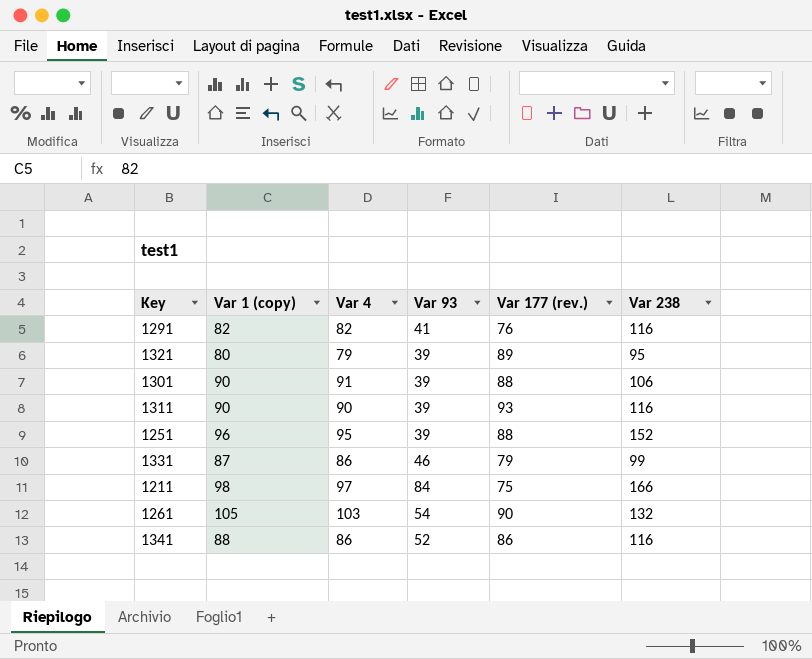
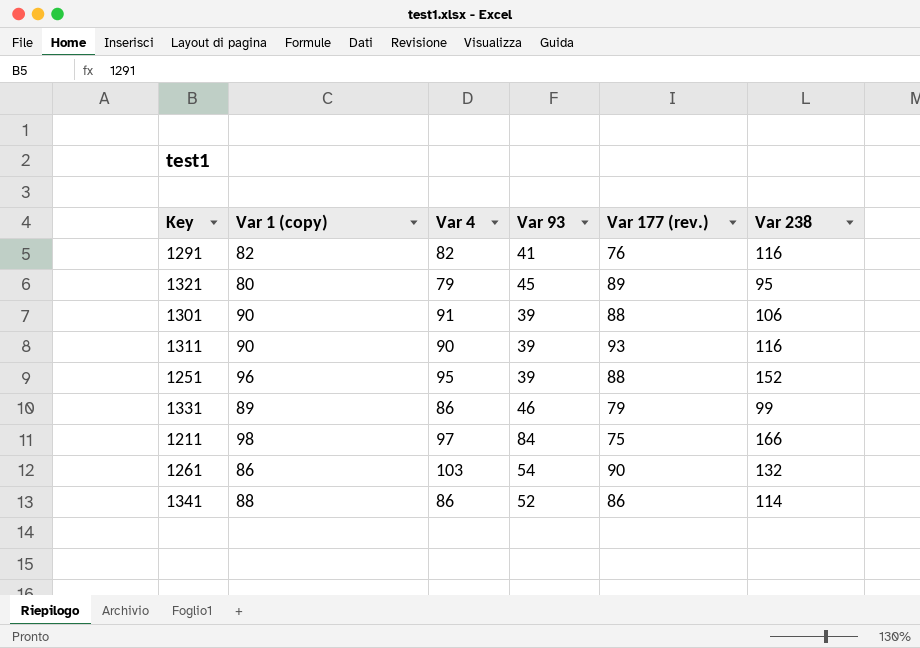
1321 | Var 93: 39 -> 45
1331 | Var 1 (copy): 87 -> 89
1261 | Var 1 (copy): 105 -> 86
1341 | Var 238: 116 -> 114

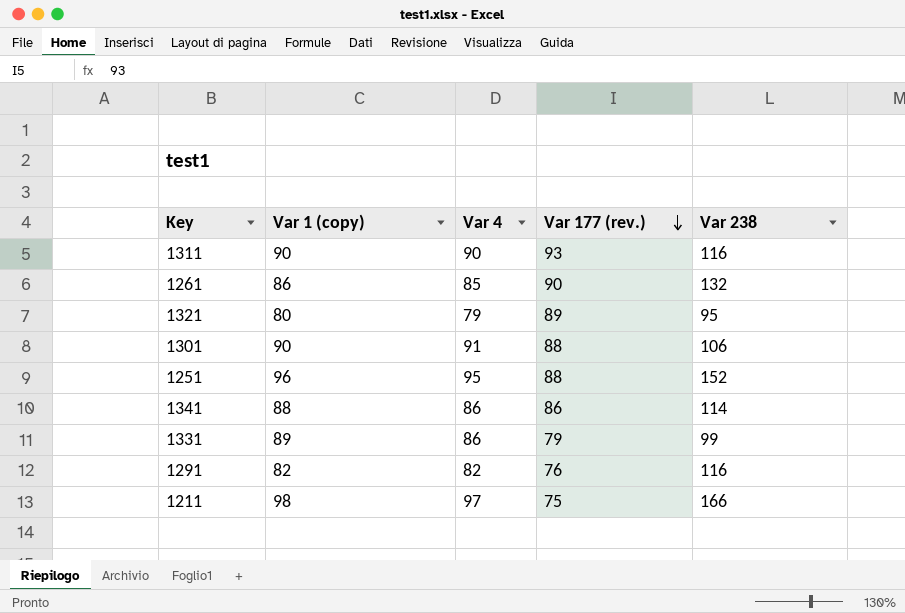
row order: none -> Var 177 (rev.) descending
column Var 93 | position: 4 -> none
1261 | Var 4: 103 -> 85

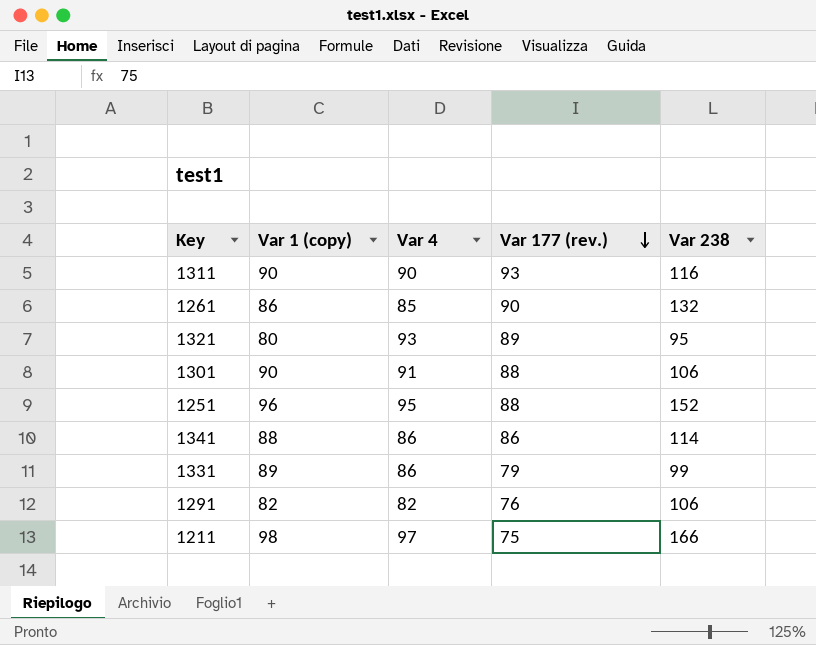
1321 | Var 4: 79 -> 93
1291 | Var 238: 116 -> 106

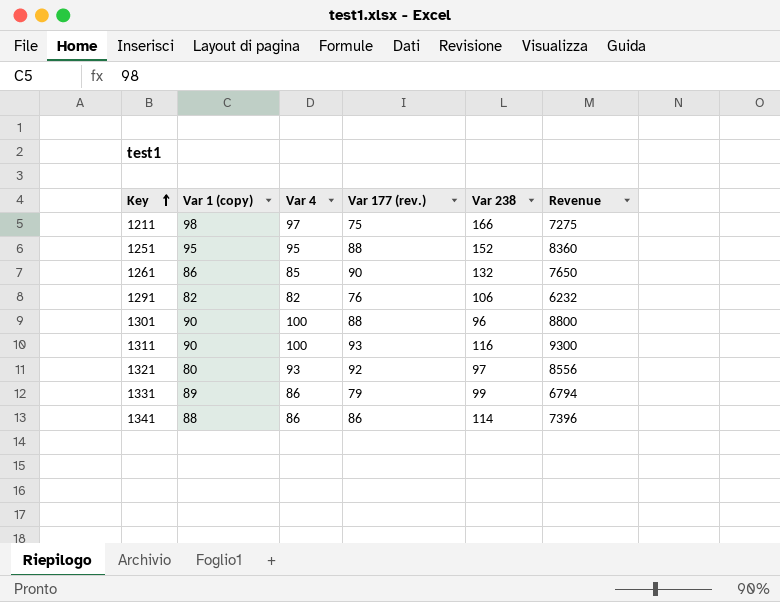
row order: Var 177 (rev.) descending -> Key ascending
column Revenue | formula: none -> [Var 4] * [Var 177 (rev.)]
1251 | Var 1 (copy): 96 -> 95
1301 | Var 4: 91 -> 100
1301 | Var 238: 106 -> 96
1311 | Var 4: 90 -> 100
1321 | Var 177 (rev.): 89 -> 92
1321 | Var 238: 95 -> 97

